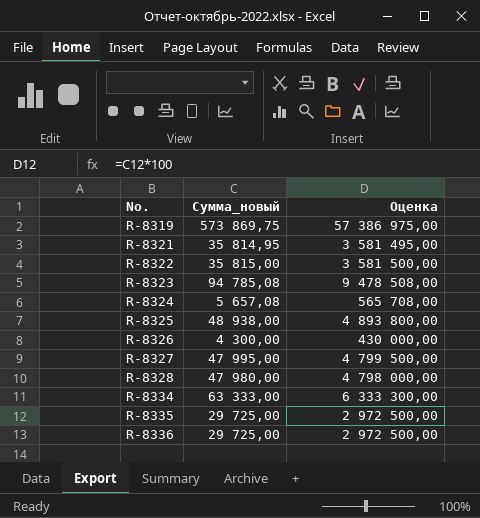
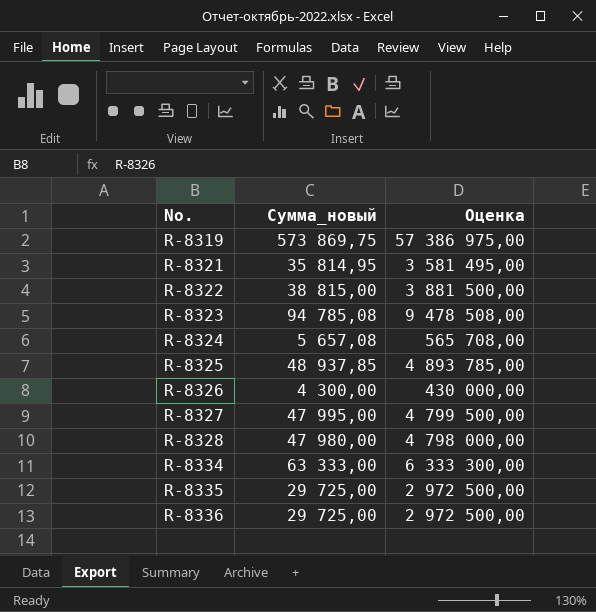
R-8322 | Сумма_новый: 35 815,00 -> 38 815,00
R-8322 | Оценка: 3 581 500,00 -> 3 881 500,00
R-8325 | Сумма_новый: 48 938,00 -> 48 937,85
R-8325 | Оценка: 4 893 800,00 -> 4 893 785,00

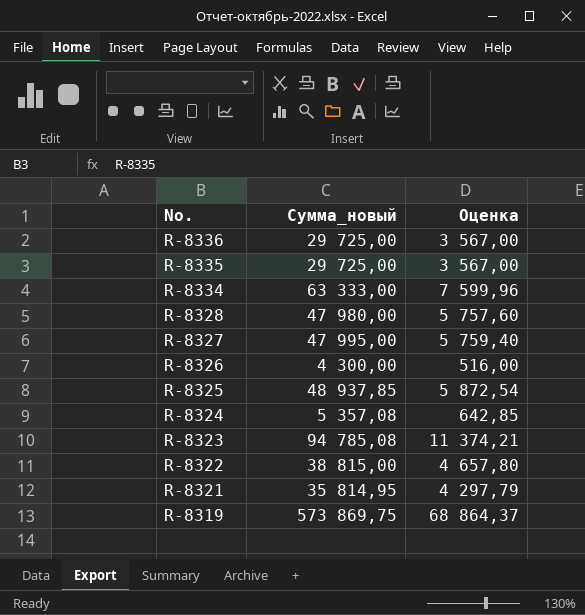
row order: No. ascending -> No. descending
column Оценка | formula: [Сумма_новый] * 100 -> [Сумма_новый] * 0,12
R-8324 | Сумма_новый: 5 657,08 -> 5 357,08

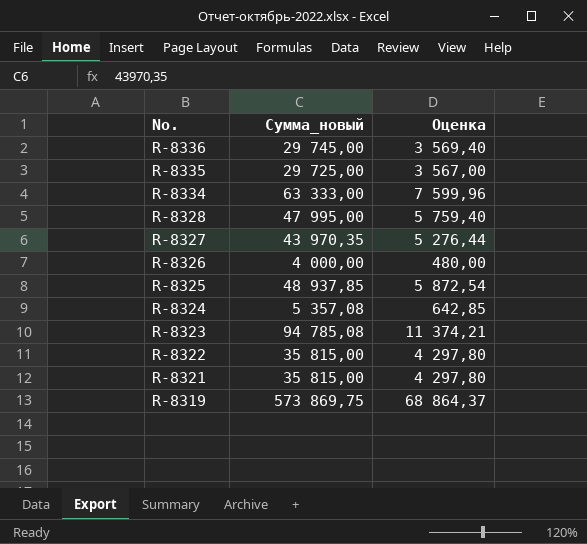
R-8336 | Сумма_новый: 29 725,00 -> 29 745,00
R-8336 | Оценка: 3 567,00 -> 3 569,40
R-8328 | Сумма_новый: 47 980,00 -> 47 995,00
R-8328 | Оценка: 5 757,60 -> 5 759,40
R-8327 | Сумма_новый: 47 995,00 -> 43 970,35
R-8327 | Оценка: 5 759,40 -> 5 276,44
R-8326 | Сумма_новый: 4 300,00 -> 4 000,00
R-8326 | Оценка: 516,00 -> 480,00
R-8322 | Сумма_новый: 38 815,00 -> 35 815,00
R-8322 | Оценка: 4 657,80 -> 4 297,80
R-8321 | Сумма_новый: 35 814,95 -> 35 815,00
R-8321 | Оценка: 4 297,79 -> 4 297,80

